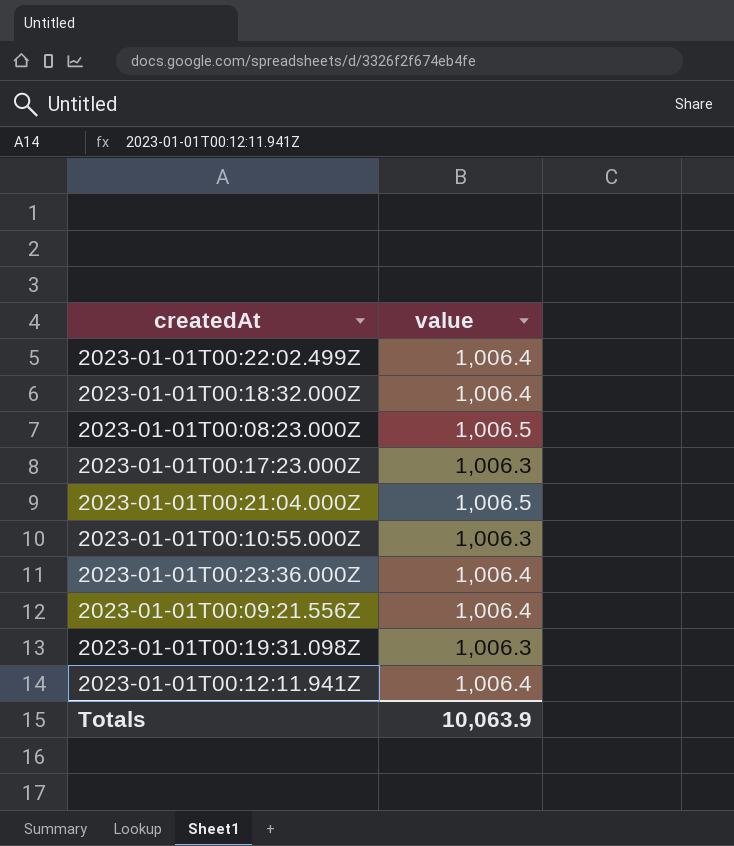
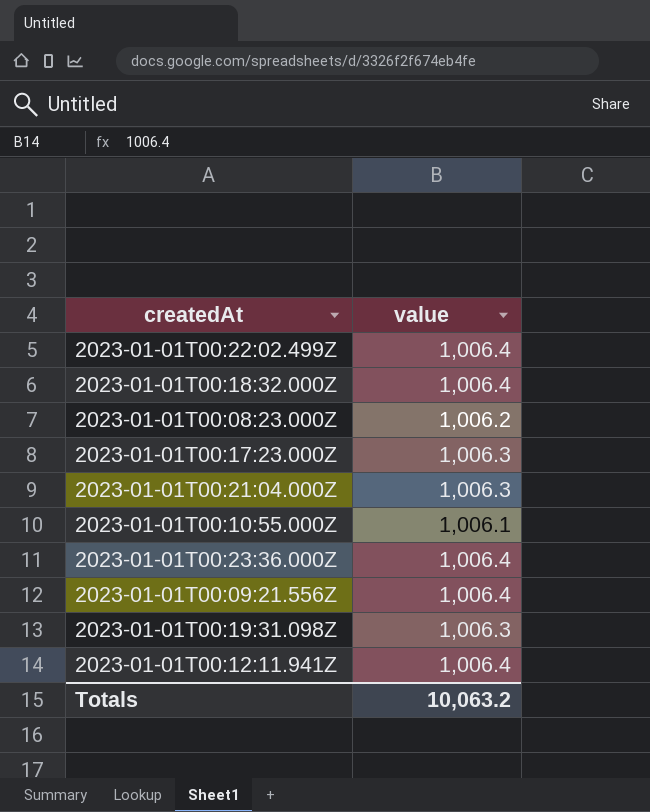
2023-01-01T00:08:23.000Z | value: 1,006.5 -> 1,006.2
2023-01-01T00:21:04.000Z | value: 1,006.5 -> 1,006.3
2023-01-01T00:10:55.000Z | value: 1,006.3 -> 1,006.1
Totals | value: 10,063.9 -> 10,063.2

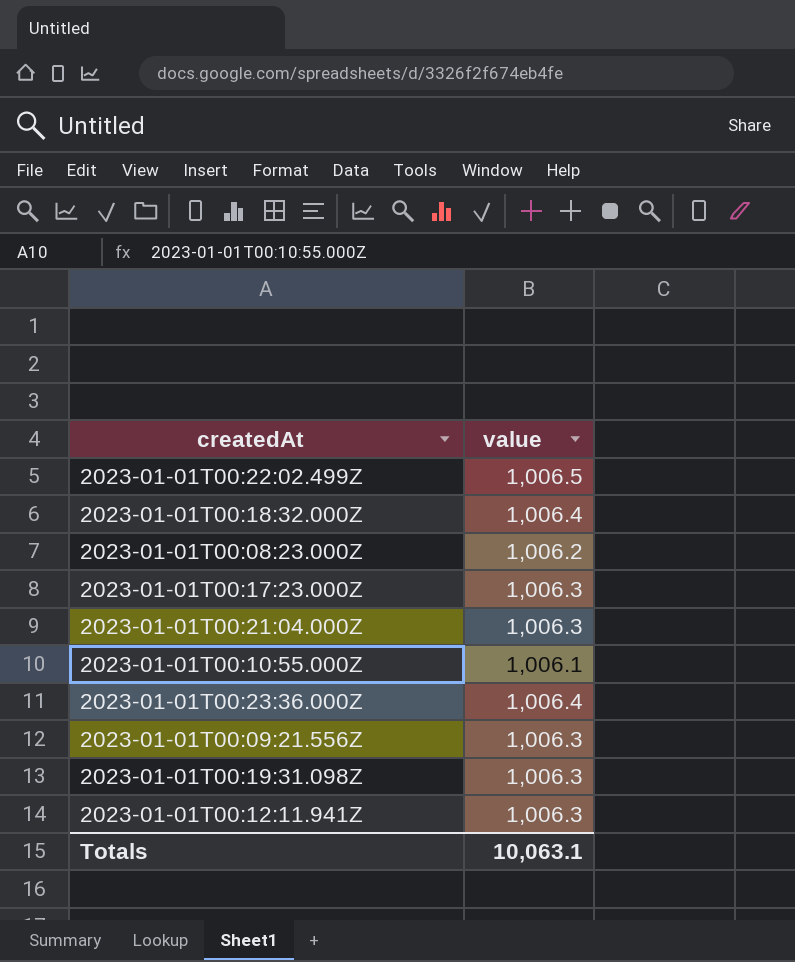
2023-01-01T00:22:02.499Z | value: 1,006.4 -> 1,006.5
2023-01-01T00:09:21.556Z | value: 1,006.4 -> 1,006.3
2023-01-01T00:12:11.941Z | value: 1,006.4 -> 1,006.3
Totals | value: 10,063.2 -> 10,063.1

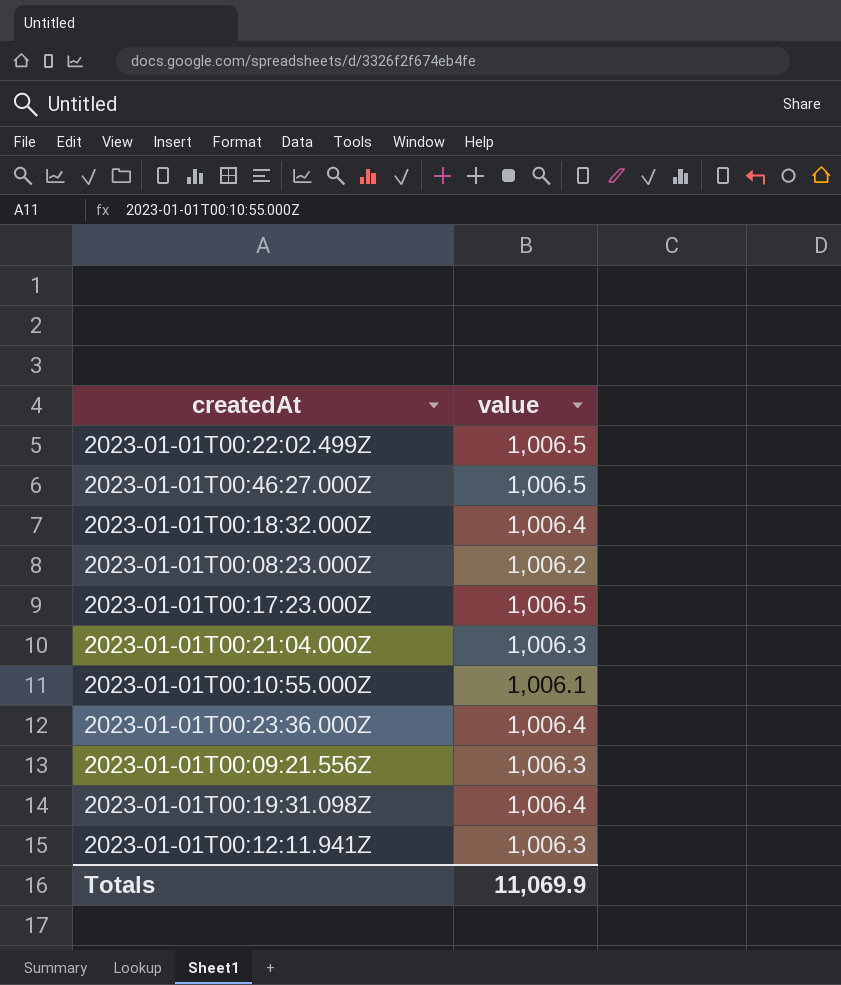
row 2023-01-01T00:46:27.000Z: none -> 1,006.5
2023-01-01T00:17:23.000Z | value: 1,006.3 -> 1,006.5
2023-01-01T00:19:31.098Z | value: 1,006.3 -> 1,006.4
Totals | value: 10,063.1 -> 11,069.9

